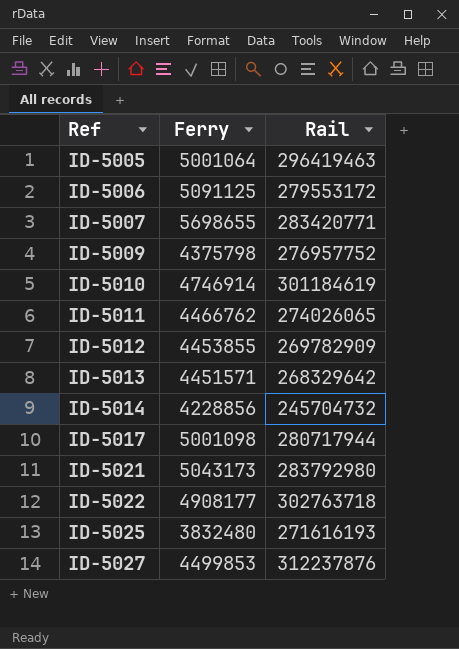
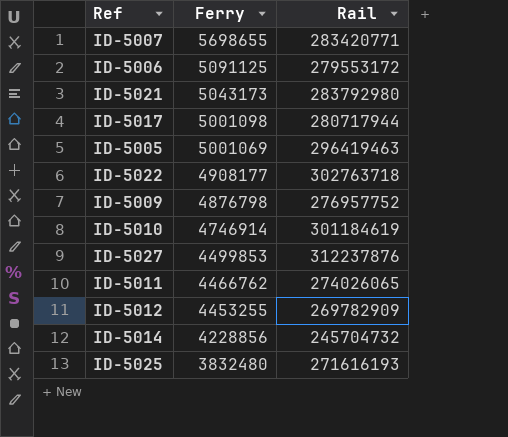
row order: Ref ascending -> Ferry descending
row ID-5013: 4451571 | 268329642 -> none
ID-5005 | Ferry: 5001064 -> 5001069
ID-5009 | Ferry: 4375798 -> 4876798
ID-5012 | Ferry: 4453855 -> 4453255

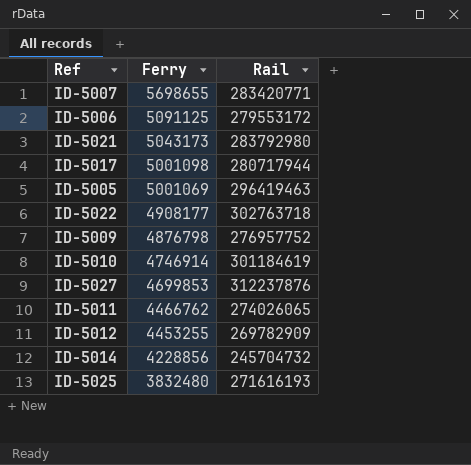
ID-5027 | Ferry: 4499853 -> 4699853

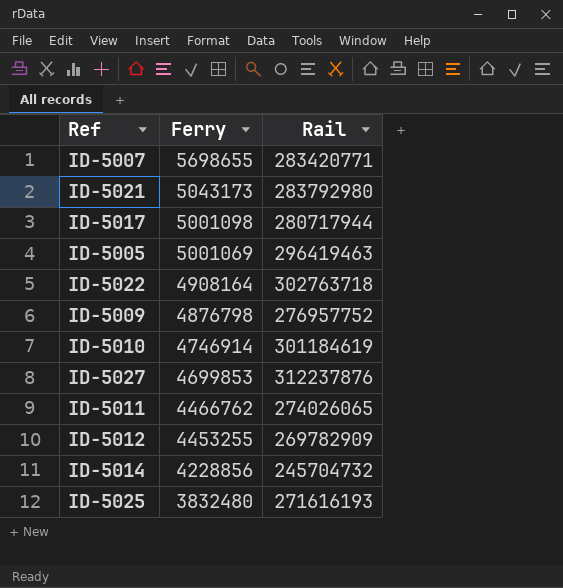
row ID-5006: 5091125 | 279553172 -> none
ID-5022 | Ferry: 4908177 -> 4908164

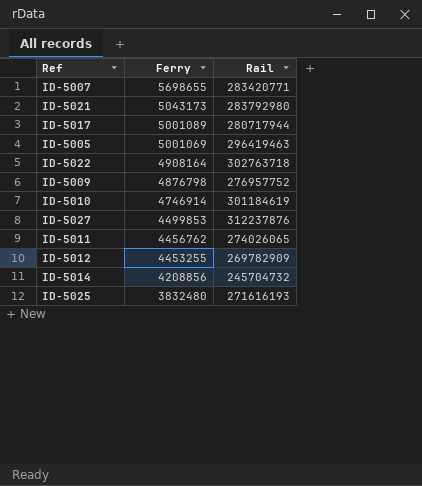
ID-5017 | Ferry: 5001098 -> 5001089
ID-5027 | Ferry: 4699853 -> 4499853
ID-5011 | Ferry: 4466762 -> 4456762
ID-5014 | Ferry: 4228856 -> 4208856

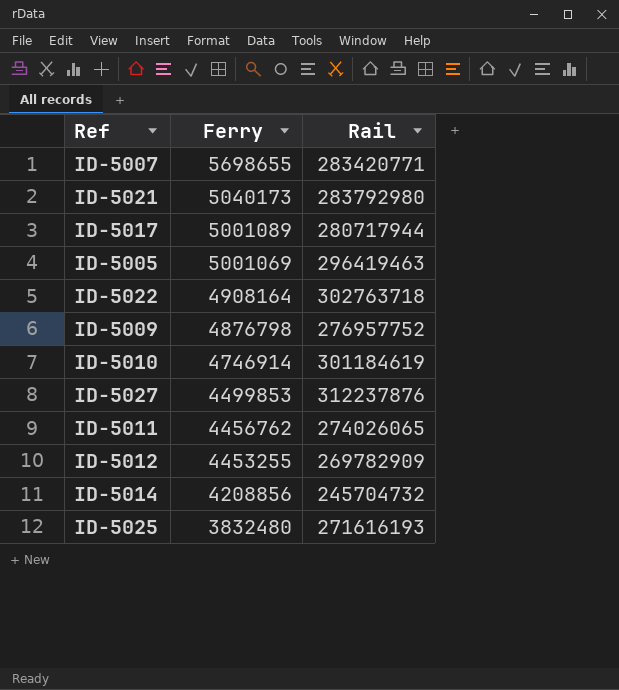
ID-5021 | Ferry: 5043173 -> 5040173

